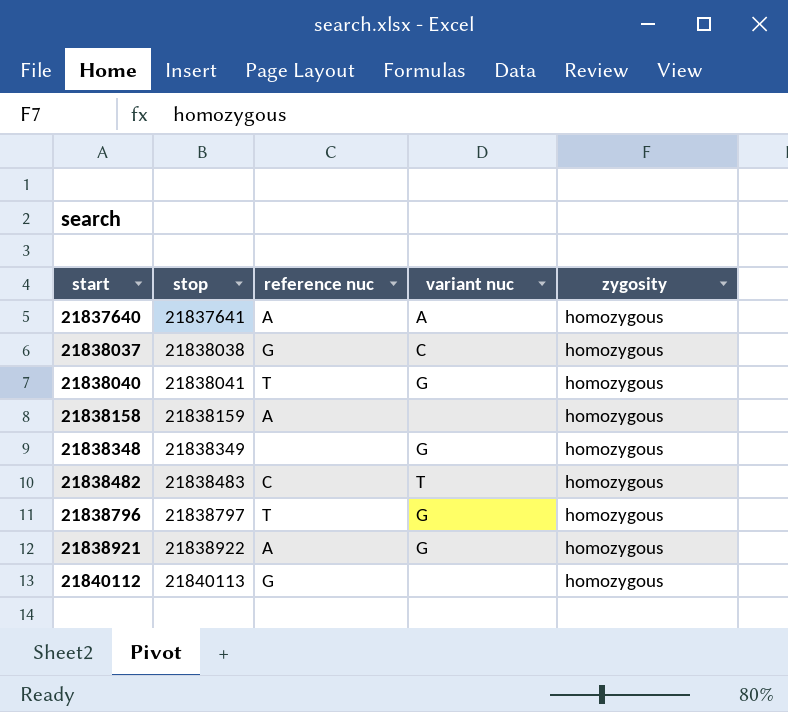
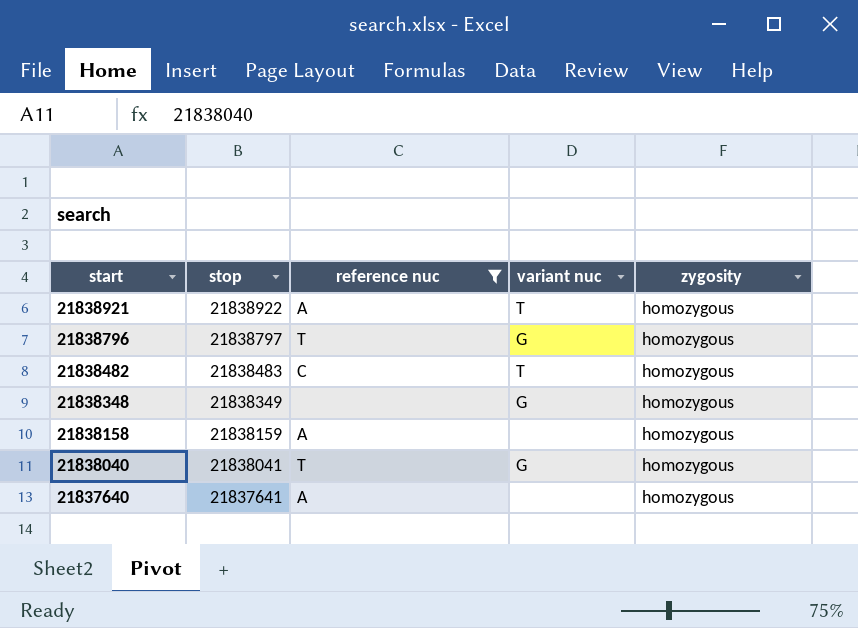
filter: none -> reference nuc != G
row order: start ascending -> start descending
21838921 | variant nuc: G -> T
21837640 | variant nuc: A -> none

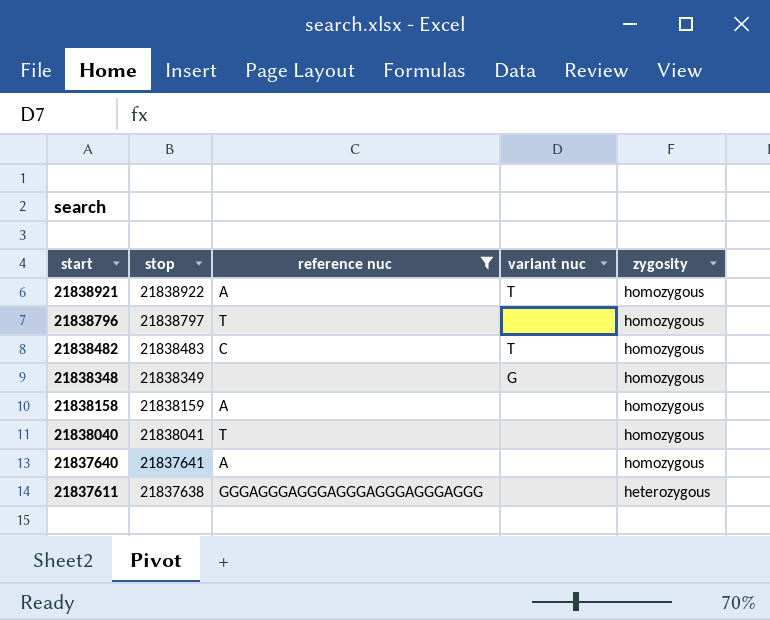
21838796 | variant nuc: G -> none
21838040 | variant nuc: G -> none
row 21837611: none -> 21837638 | GGGAGGGAGGGAGGGAGGGAGGGAGGG | none | heterozygous

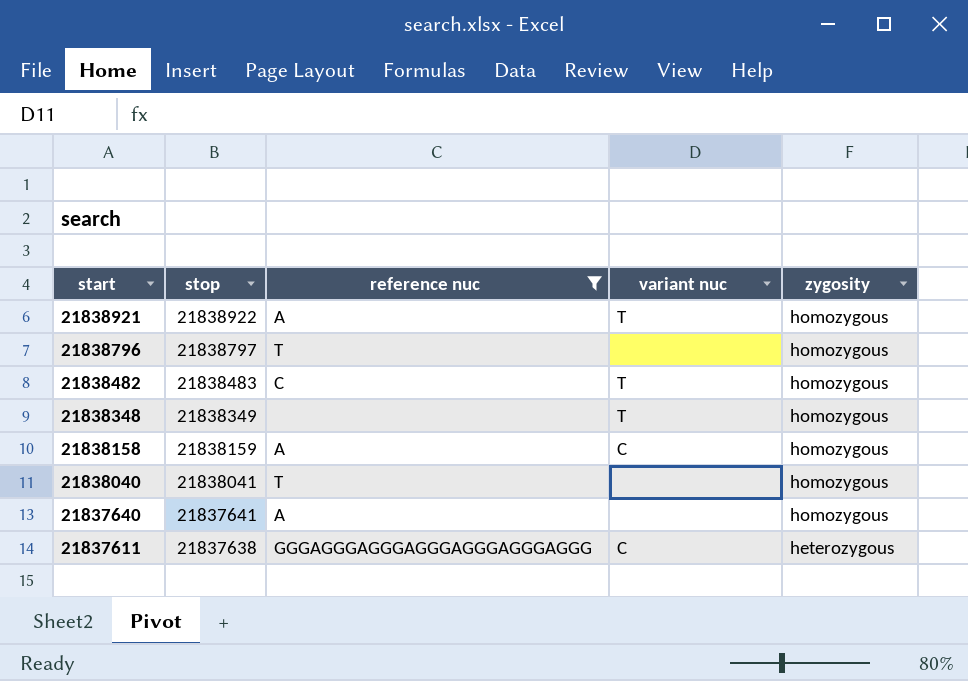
21838348 | variant nuc: G -> T
21838158 | variant nuc: none -> C
21837611 | variant nuc: none -> C

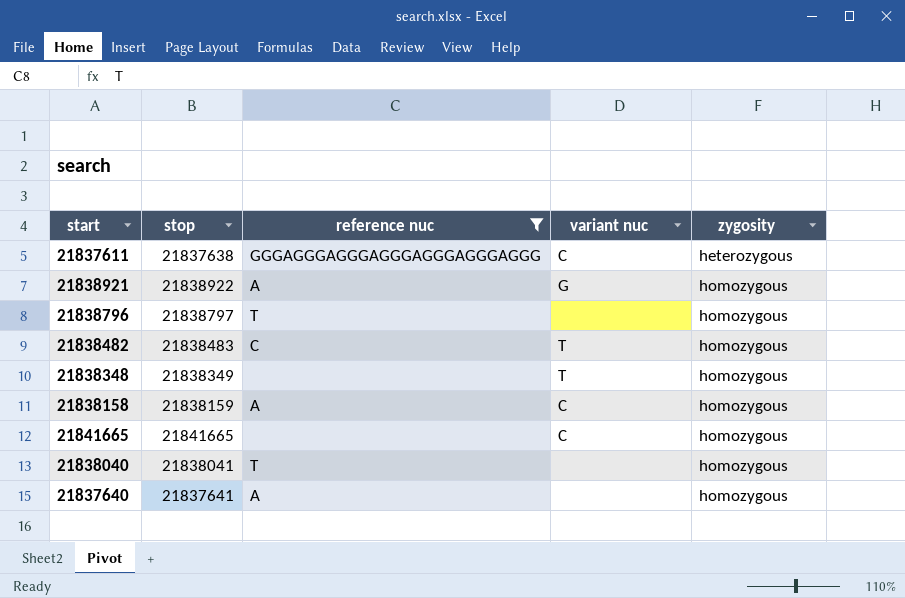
row order: start descending -> zygosity ascending
21838921 | variant nuc: T -> G
row 21841665: none -> 21841665 | none | C | homozygous

